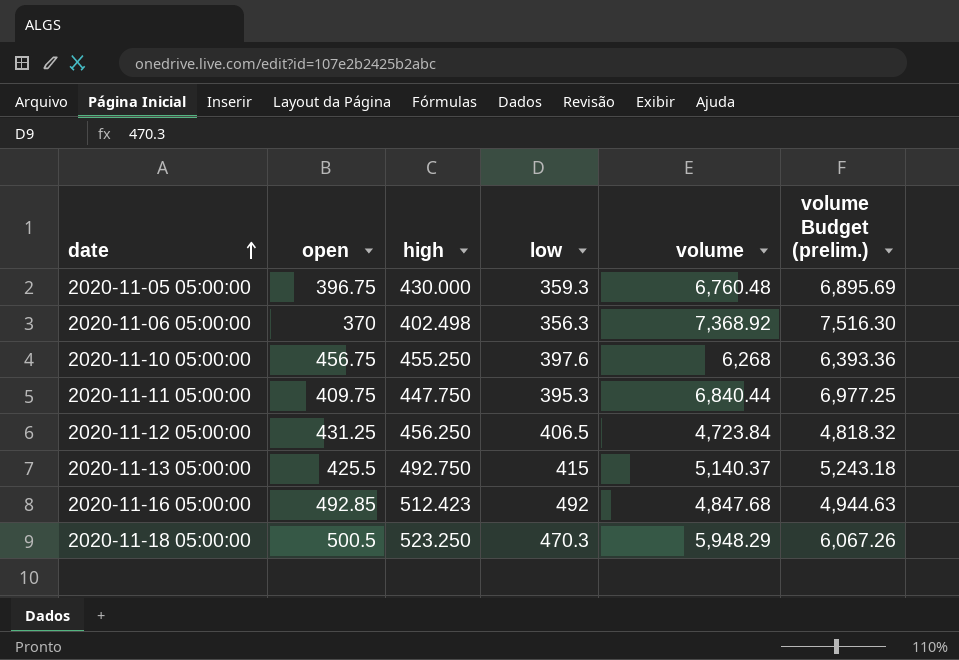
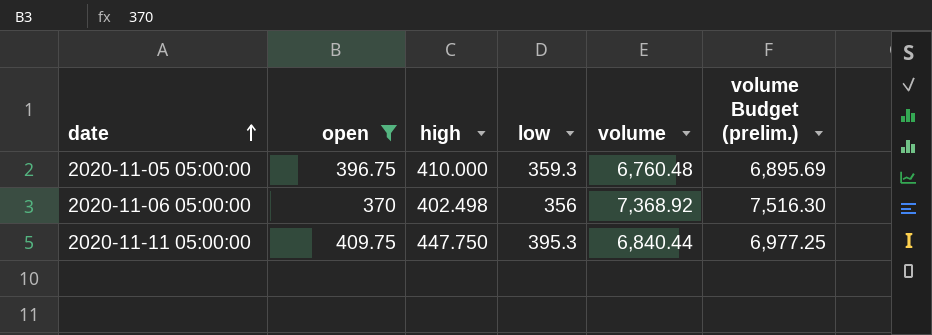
filter: none -> open <= 409.75
2020-11-05 05:00:00 | high: 430.000 -> 410.000
2020-11-06 05:00:00 | low: 356.3 -> 356

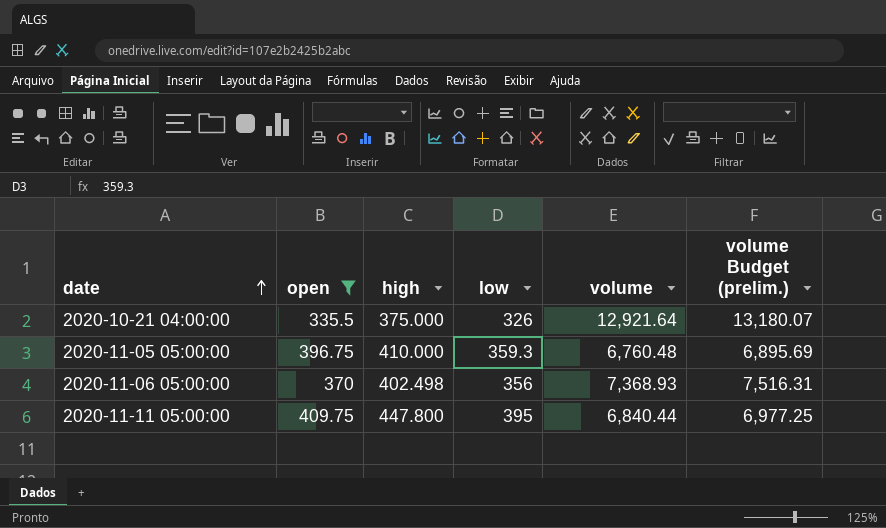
row 2020-10-21 04:00:00: none -> 335.5 | 375.000 | 326 | 12,921.64 | 13,180.07
2020-11-06 05:00:00 | volume: 7,368.92 -> 7,368.93
2020-11-06 05:00:00 | volume Budget (prelim.): 7,516.30 -> 7,516.31
2020-11-11 05:00:00 | high: 447.750 -> 447.800
2020-11-11 05:00:00 | low: 395.3 -> 395

